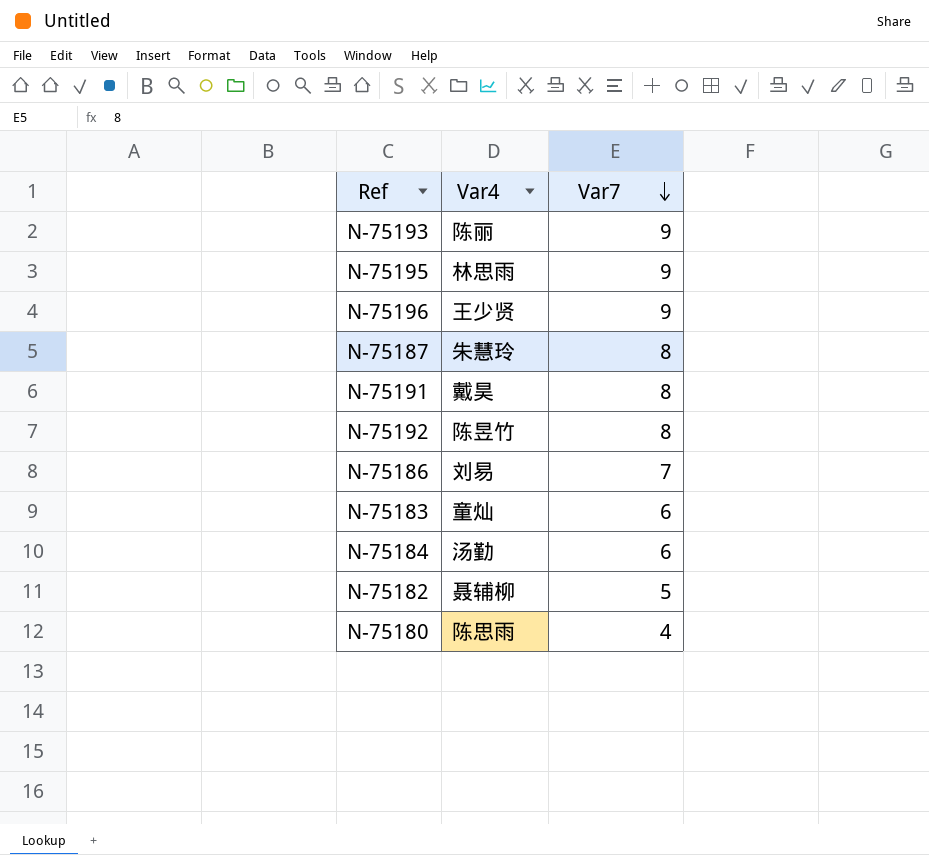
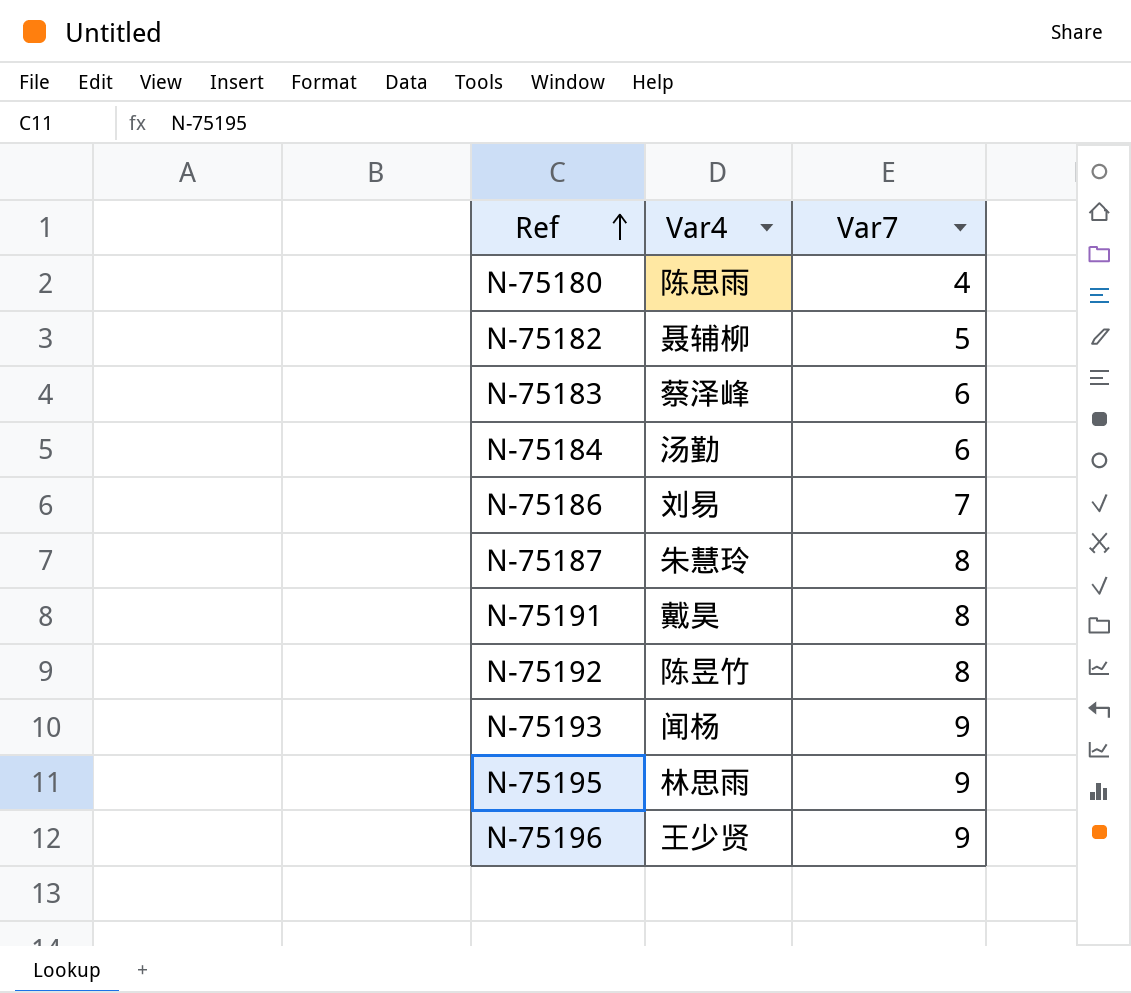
row order: Var7 descending -> Ref ascending
N-75183 | Var4: 童灿 -> 蔡泽峰
N-75193 | Var4: 陈丽 -> 闻杨

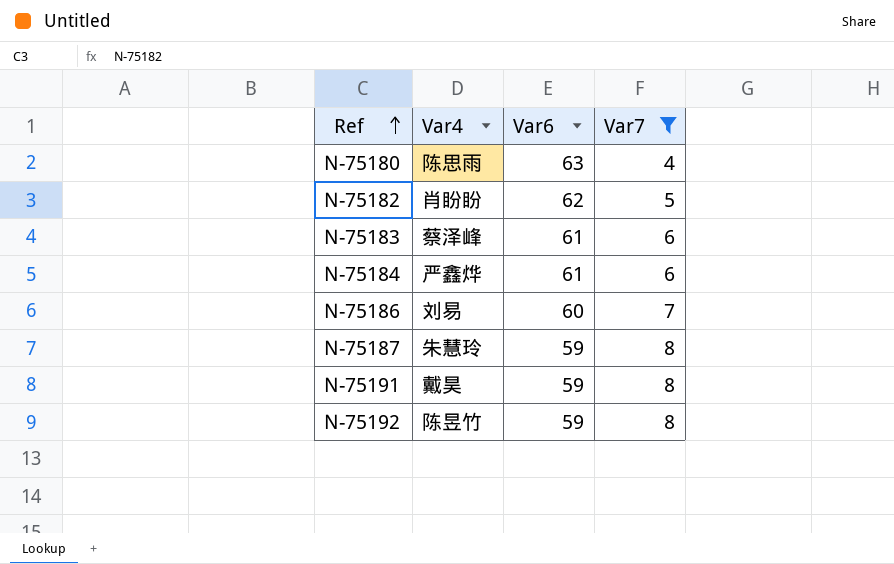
filter: none -> Var7 != 9
column Var6 | position: none -> 3
N-75182 | Var4: 聂辅柳 -> 肖盼盼
N-75184 | Var4: 汤勤 -> 严鑫烨

